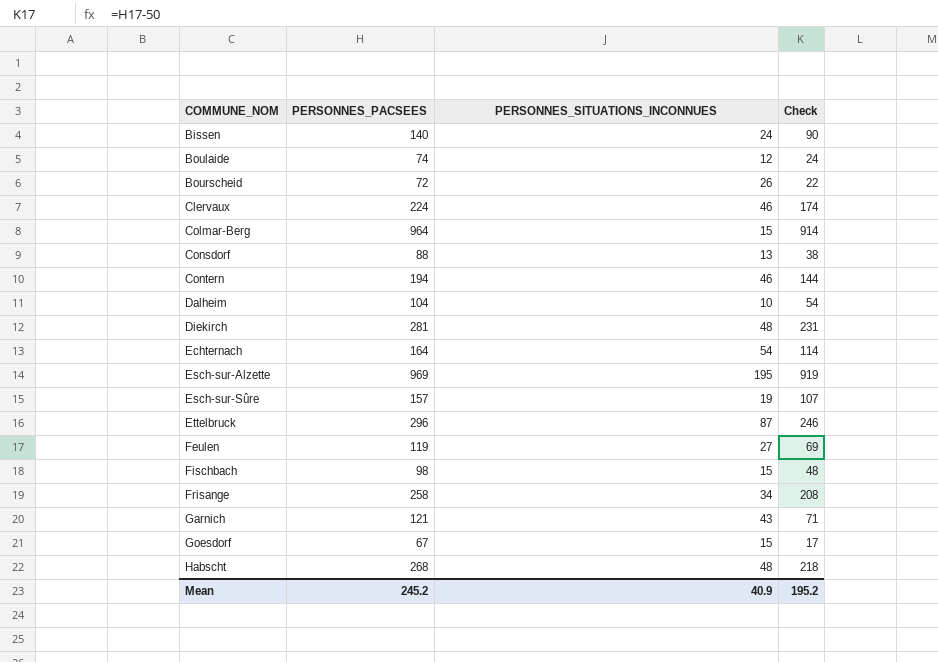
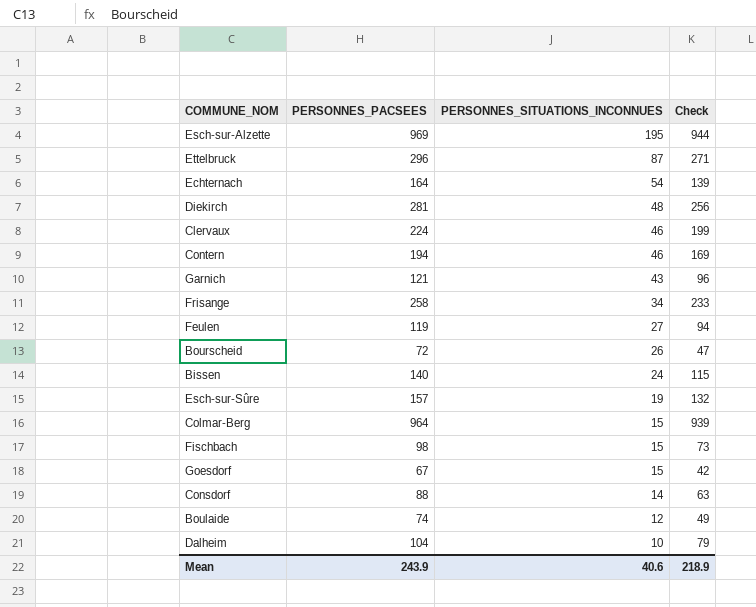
row order: COMMUNE_NOM ascending -> PERSONNES_SITUATIONS_INCONNUES descending
column Check | formula: [PERSONNES_PACSEES] - 50 -> [PERSONNES_PACSEES] - 25
row Habscht: 268 | 48 | 218 -> none
Consdorf | PERSONNES_SITUATIONS_INCONNUES: 13 -> 14
Mean | PERSONNES_PACSEES: 245.2 -> 243.9
Mean | PERSONNES_SITUATIONS_INCONNUES: 40.9 -> 40.6
Mean | Check: 195.2 -> 218.9

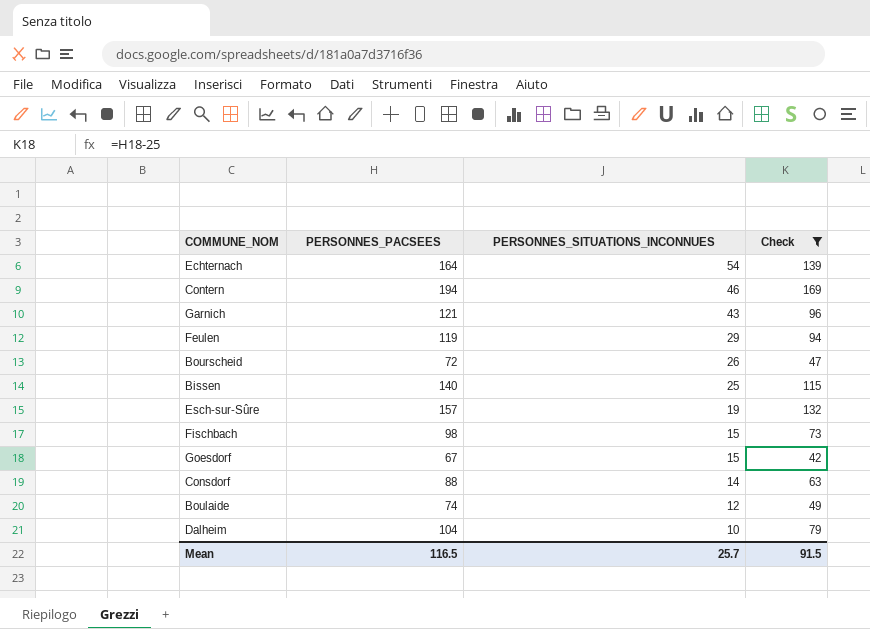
filter: none -> Check <= 169
Feulen | PERSONNES_SITUATIONS_INCONNUES: 27 -> 29
Bissen | PERSONNES_SITUATIONS_INCONNUES: 24 -> 25
Mean | PERSONNES_PACSEES: 243.9 -> 116.5
Mean | PERSONNES_SITUATIONS_INCONNUES: 40.6 -> 25.7
Mean | Check: 218.9 -> 91.5

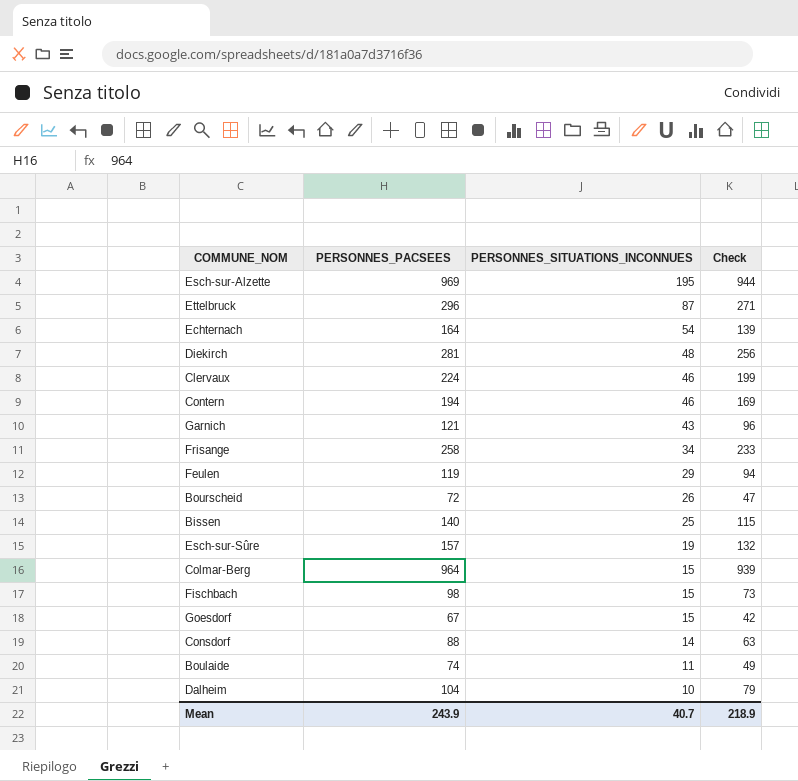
filter: Check <= 169 -> none
Boulaide | PERSONNES_SITUATIONS_INCONNUES: 12 -> 11
Mean | PERSONNES_PACSEES: 116.5 -> 243.9
Mean | PERSONNES_SITUATIONS_INCONNUES: 25.7 -> 40.7
Mean | Check: 91.5 -> 218.9

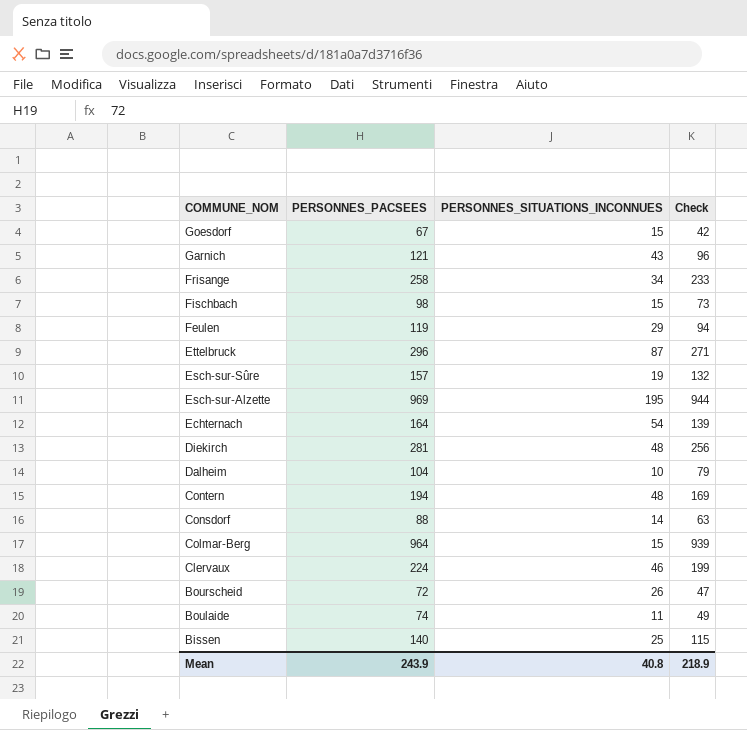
row order: PERSONNES_SITUATIONS_INCONNUES descending -> COMMUNE_NOM descending
Contern | PERSONNES_SITUATIONS_INCONNUES: 46 -> 48
Mean | PERSONNES_SITUATIONS_INCONNUES: 40.7 -> 40.8

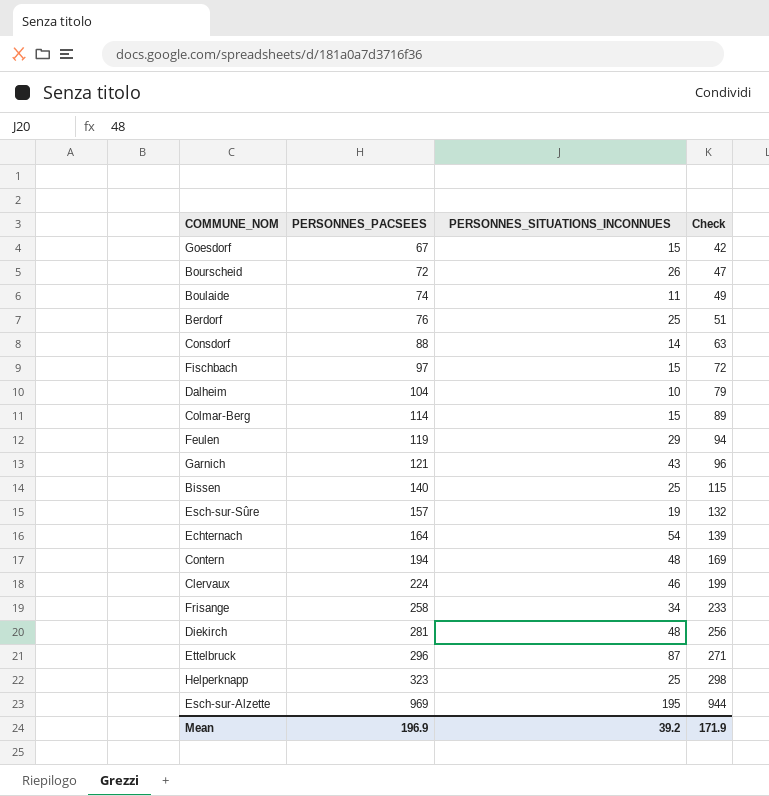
row order: COMMUNE_NOM descending -> PERSONNES_PACSEES ascending
row Berdorf: none -> 76 | 25 | 51
Fischbach | PERSONNES_PACSEES: 98 -> 97
Fischbach | Check: 73 -> 72
Colmar-Berg | PERSONNES_PACSEES: 964 -> 114
Colmar-Berg | Check: 939 -> 89
row Helperknapp: none -> 323 | 25 | 298
Mean | PERSONNES_PACSEES: 243.9 -> 196.9
Mean | PERSONNES_SITUATIONS_INCONNUES: 40.8 -> 39.2
Mean | Check: 218.9 -> 171.9

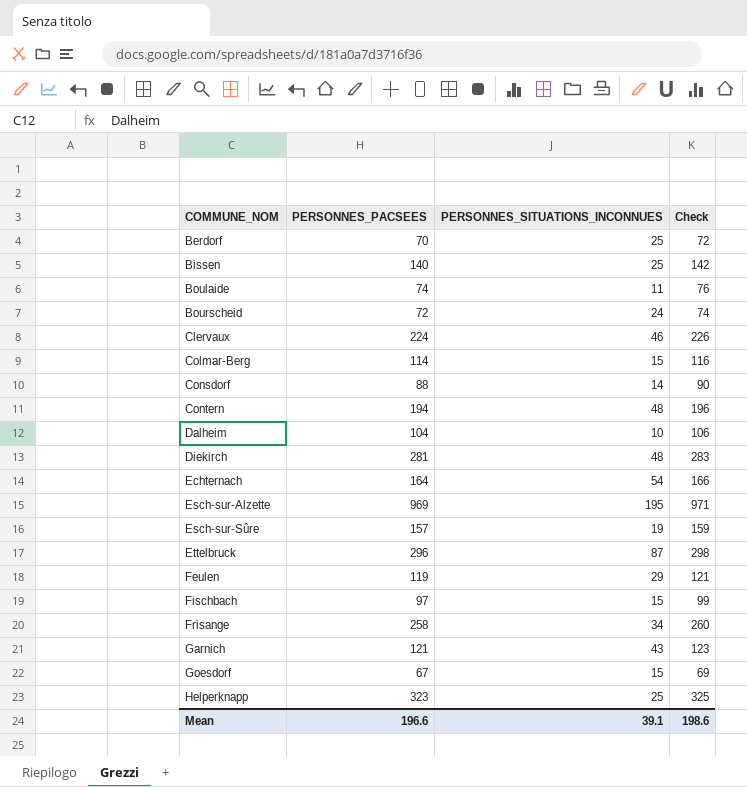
row order: PERSONNES_PACSEES ascending -> COMMUNE_NOM ascending
column Check | formula: [PERSONNES_PACSEES] - 25 -> [PERSONNES_PACSEES] + 2
Berdorf | PERSONNES_PACSEES: 76 -> 70
Bourscheid | PERSONNES_SITUATIONS_INCONNUES: 26 -> 24
Mean | PERSONNES_PACSEES: 196.9 -> 196.6
Mean | PERSONNES_SITUATIONS_INCONNUES: 39.2 -> 39.1
Mean | Check: 171.9 -> 198.6

